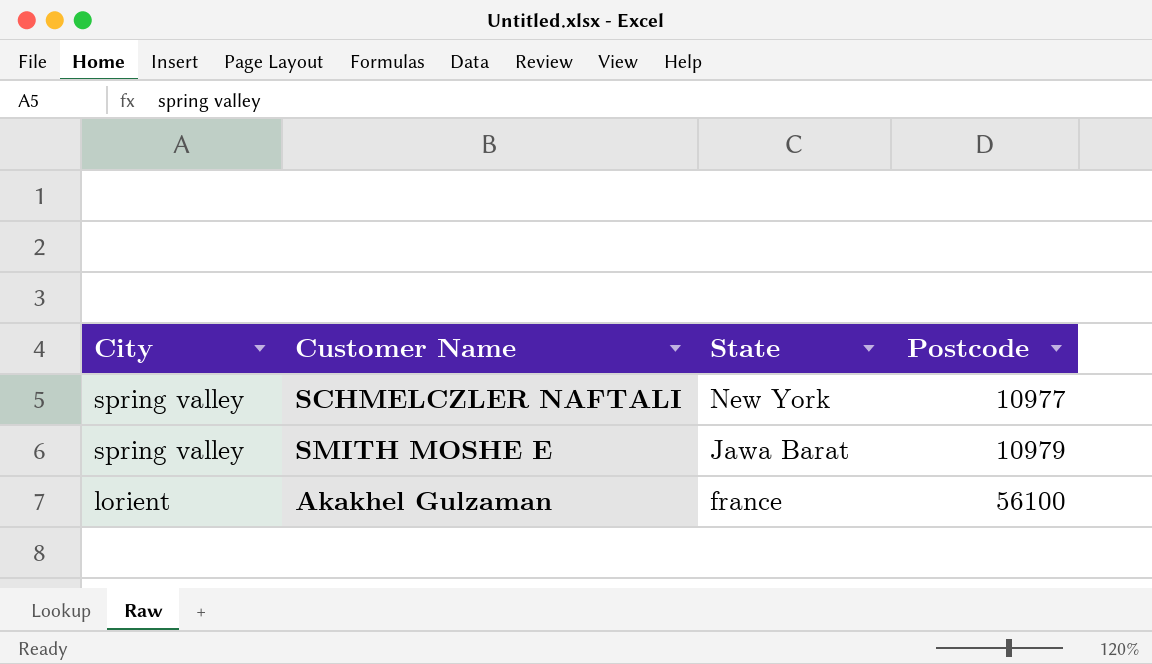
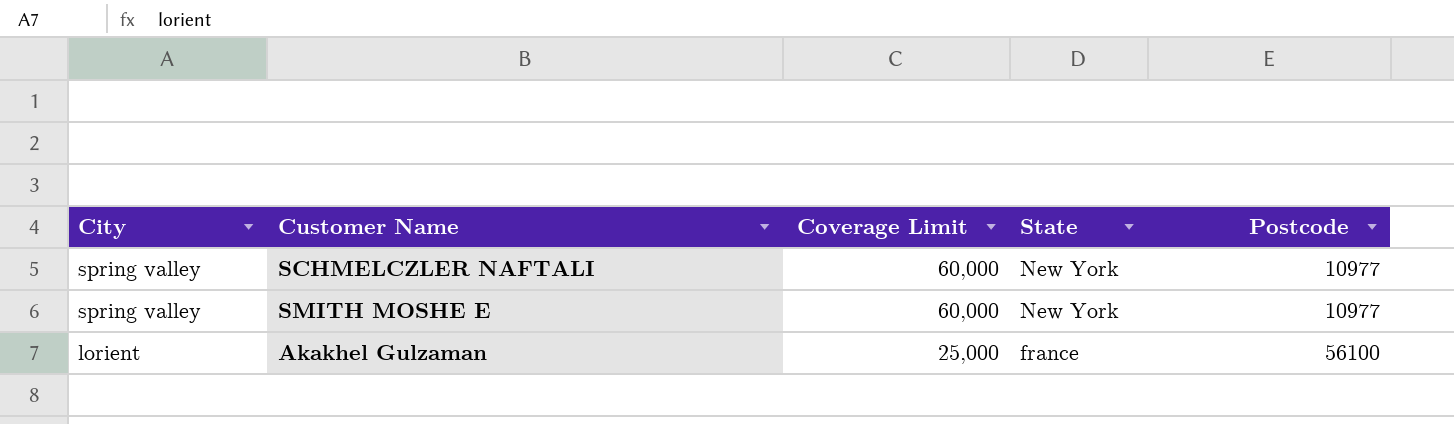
column Coverage Limit | position: none -> 3
SMITH MOSHE E | State: Jawa Barat -> New York
SMITH MOSHE E | Postcode: 10979 -> 10977

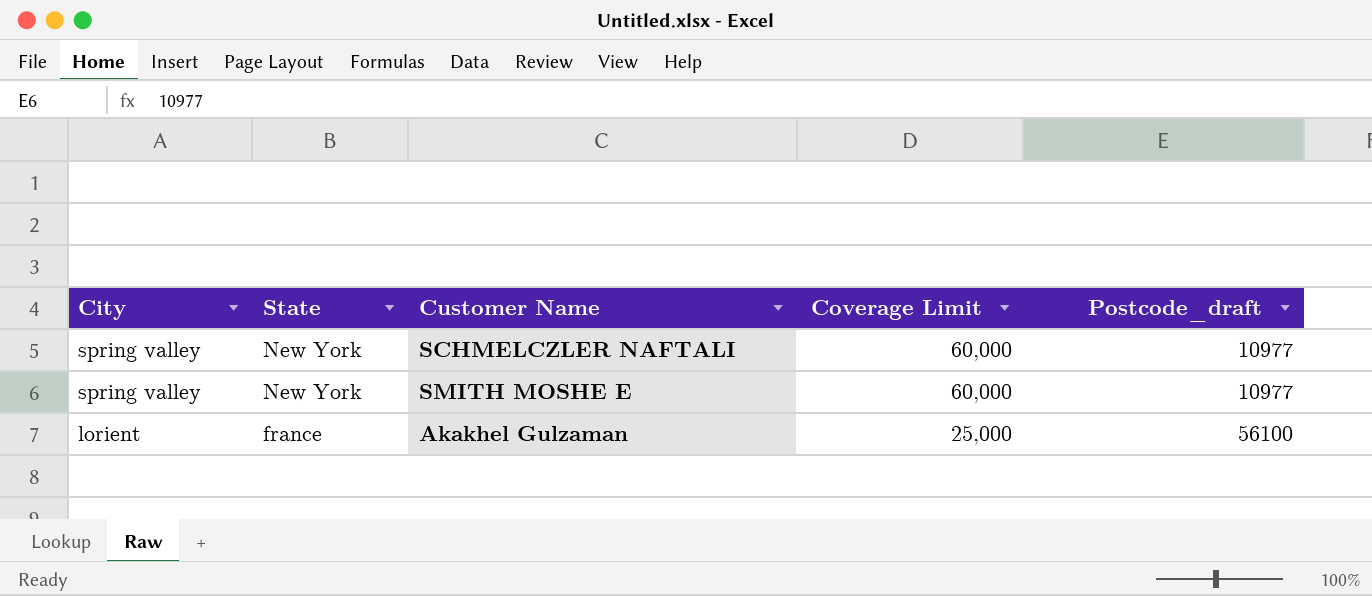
column State | position: 4 -> 2
column name: Postcode -> Postcode_draft

